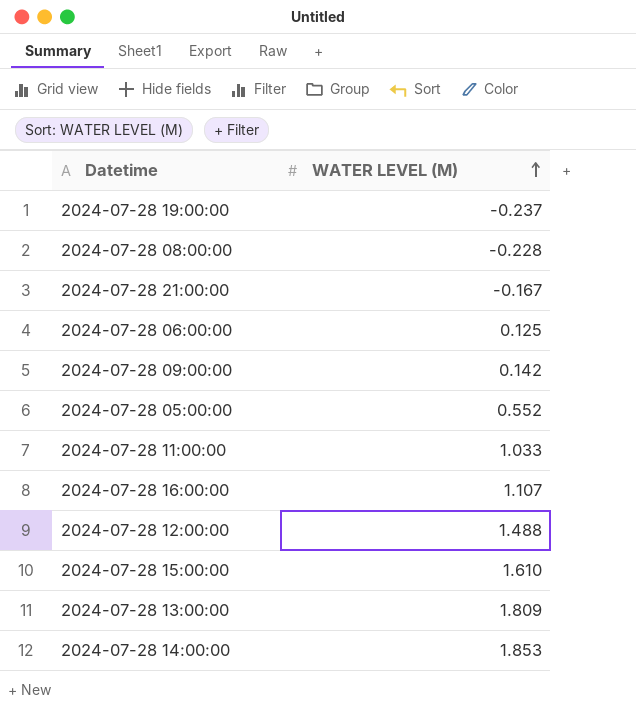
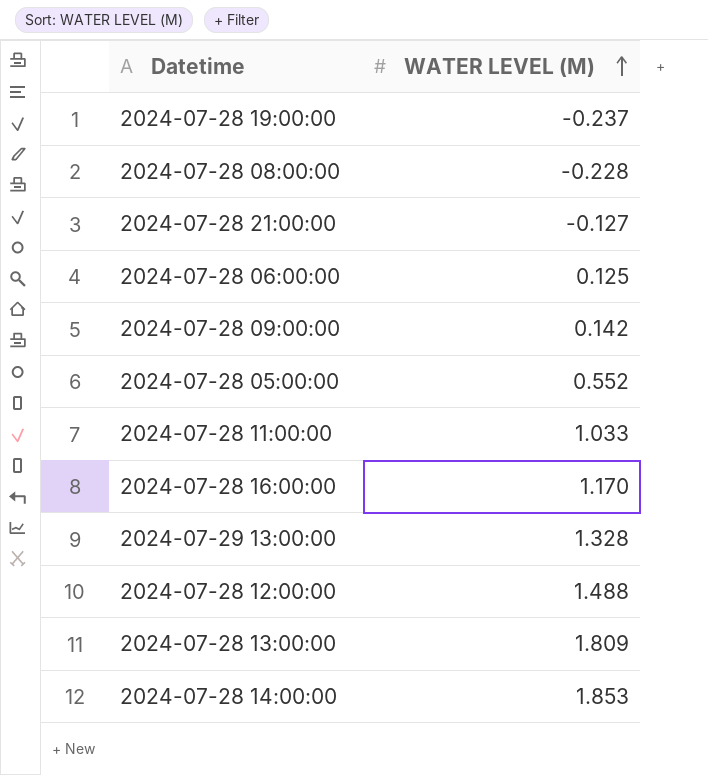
row 2024-07-28 15:00:00: 1.610 -> none
2024-07-28 21:00:00 | WATER LEVEL (M): -0.167 -> -0.127
2024-07-28 16:00:00 | WATER LEVEL (M): 1.107 -> 1.170
row 2024-07-29 13:00:00: none -> 1.328

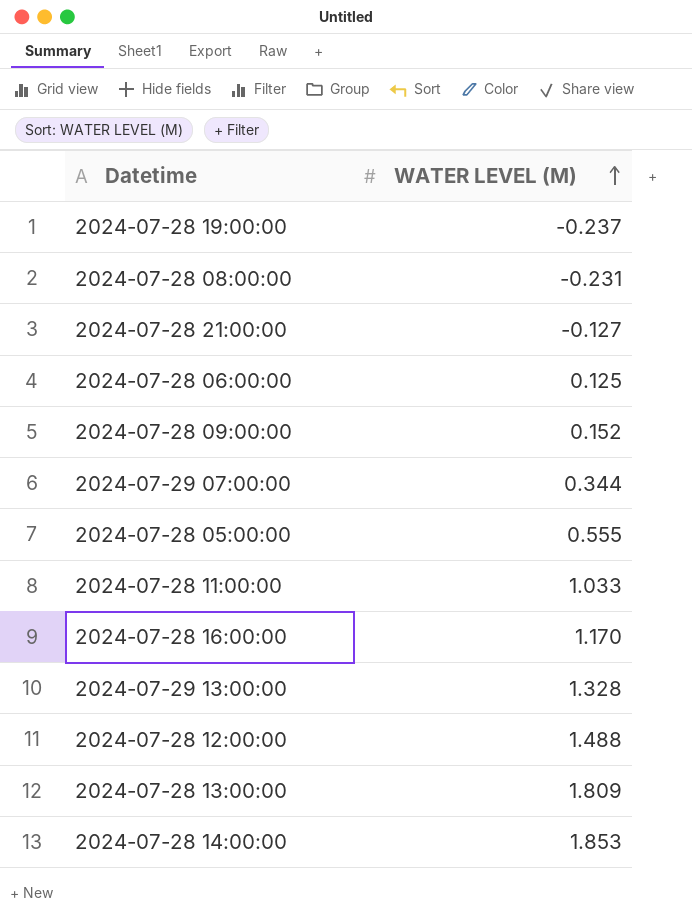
2024-07-28 08:00:00 | WATER LEVEL (M): -0.228 -> -0.231
2024-07-28 09:00:00 | WATER LEVEL (M): 0.142 -> 0.152
row 2024-07-29 07:00:00: none -> 0.344
2024-07-28 05:00:00 | WATER LEVEL (M): 0.552 -> 0.555

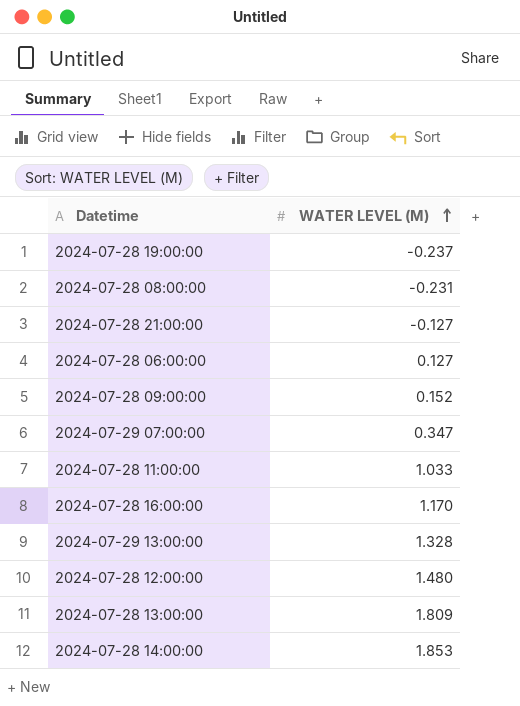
row 2024-07-28 05:00:00: 0.555 -> none
2024-07-28 06:00:00 | WATER LEVEL (M): 0.125 -> 0.127
2024-07-29 07:00:00 | WATER LEVEL (M): 0.344 -> 0.347
2024-07-28 12:00:00 | WATER LEVEL (M): 1.488 -> 1.480

